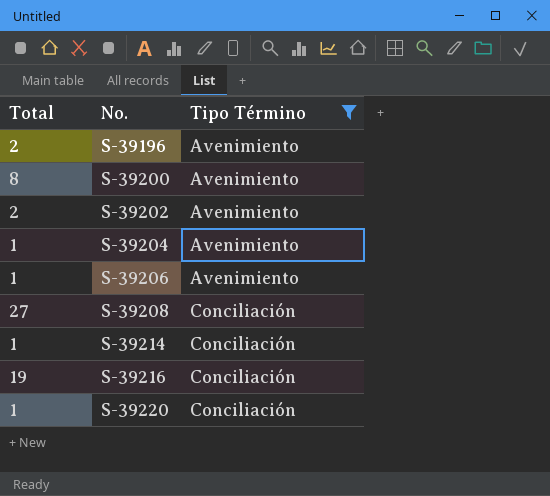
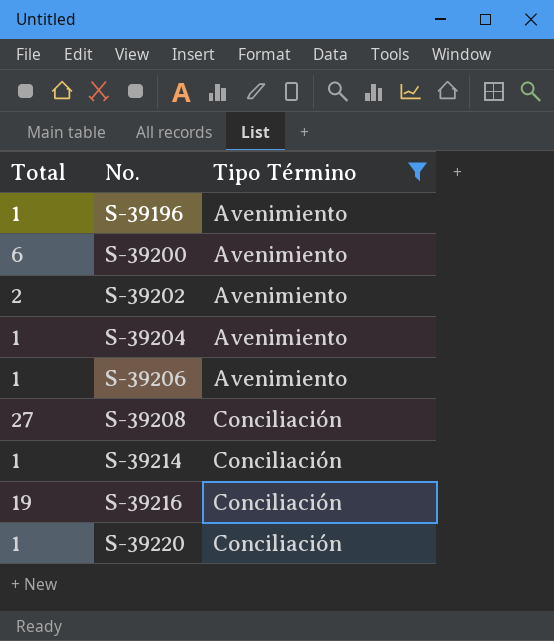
S-39196 | Total: 2 -> 1
S-39200 | Total: 8 -> 6

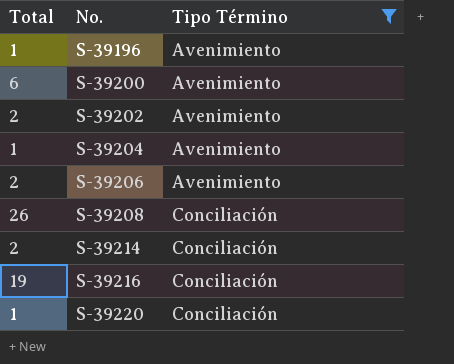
S-39206 | Total: 1 -> 2
S-39208 | Total: 27 -> 26
S-39214 | Total: 1 -> 2

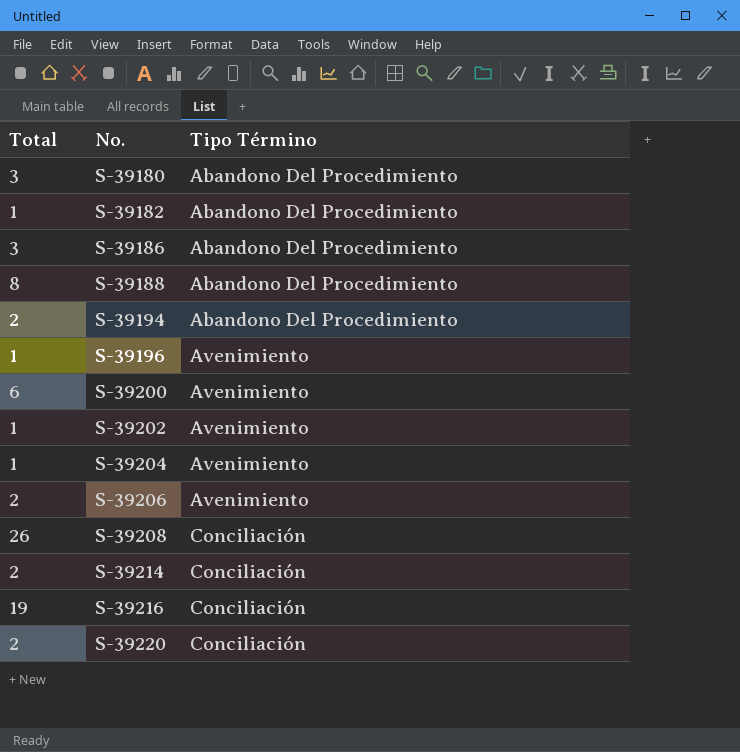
filter: Tipo Término != Abandono Del Procedimiento -> none
S-39202 | Total: 2 -> 1
S-39220 | Total: 1 -> 2

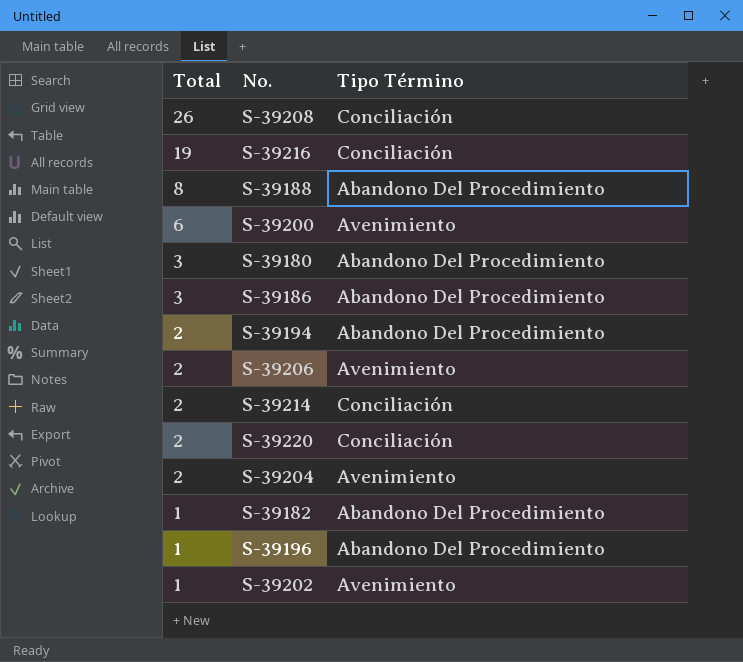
row order: No. ascending -> Total descending
S-39204 | Total: 1 -> 2
S-39196 | Tipo Término: Avenimiento -> Abandono Del Procedimiento

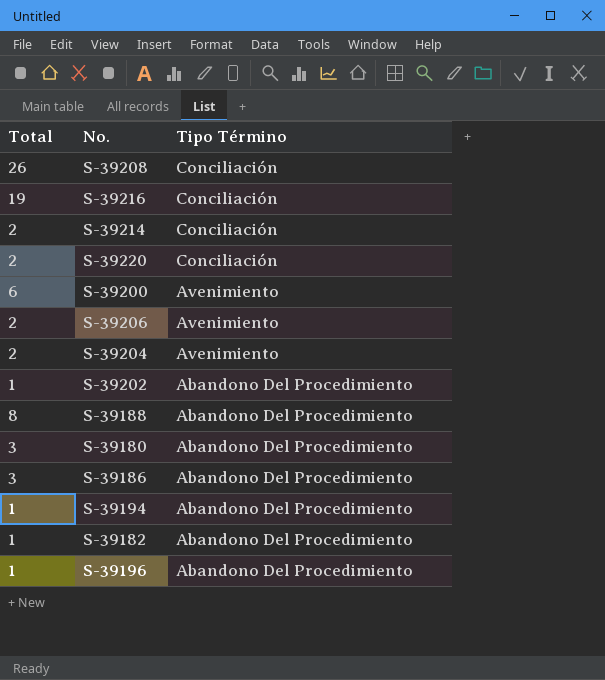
row order: Total descending -> Tipo Término descending
S-39202 | Tipo Término: Avenimiento -> Abandono Del Procedimiento
S-39194 | Total: 2 -> 1

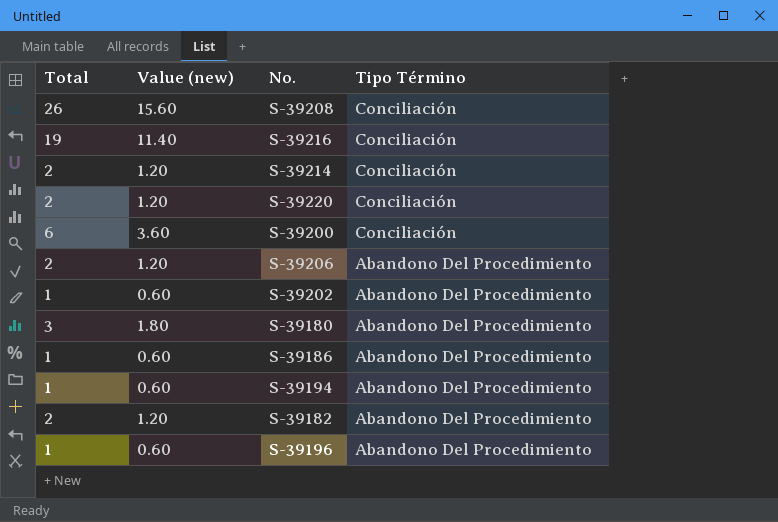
column Value (new) | formula: none -> [Total] * 0.6
row S-39204: 2 | Avenimiento -> none
row S-39188: 8 | Abandono Del Procedimiento -> none
S-39200 | Tipo Término: Avenimiento -> Conciliación
S-39206 | Tipo Término: Avenimiento -> Abandono Del Procedimiento
S-39186 | Total: 3 -> 1
S-39182 | Total: 1 -> 2

